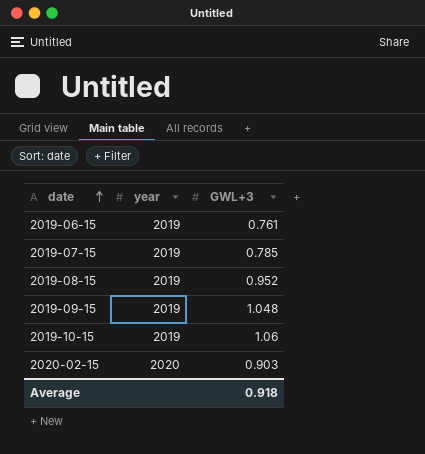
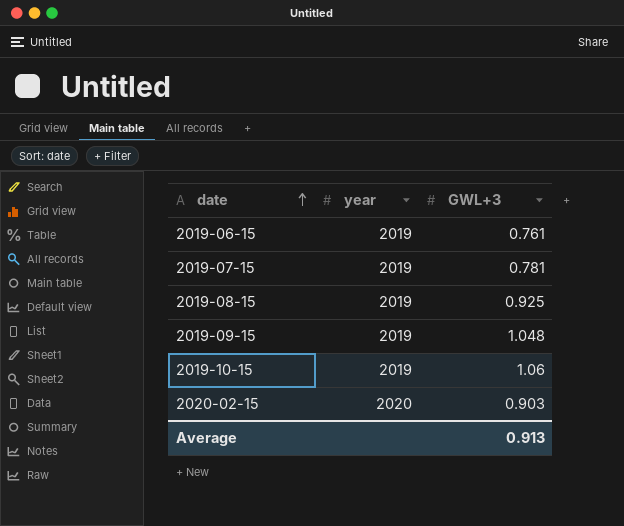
2019-07-15 | GWL+3: 0.785 -> 0.781
2019-08-15 | GWL+3: 0.952 -> 0.925
Average | GWL+3: 0.918 -> 0.913

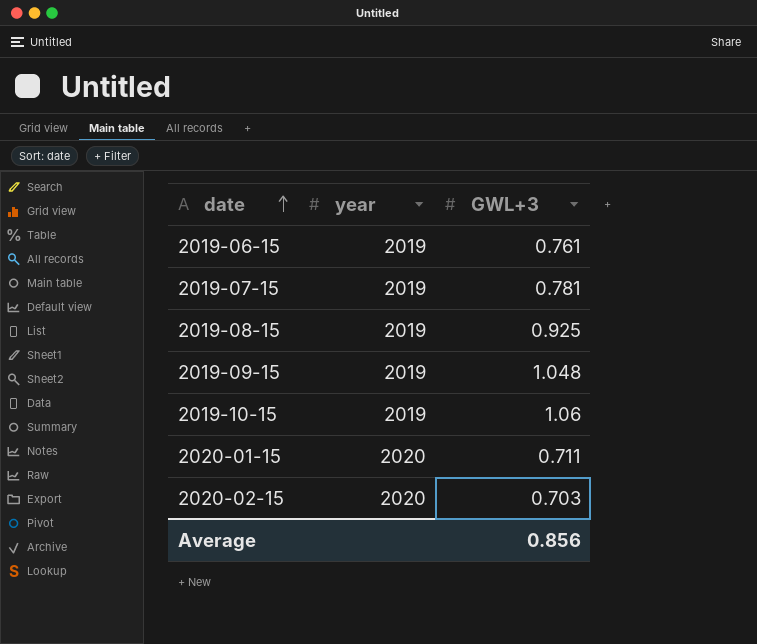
row 2020-01-15: none -> 2020 | 0.711
2020-02-15 | GWL+3: 0.903 -> 0.703
Average | GWL+3: 0.913 -> 0.856

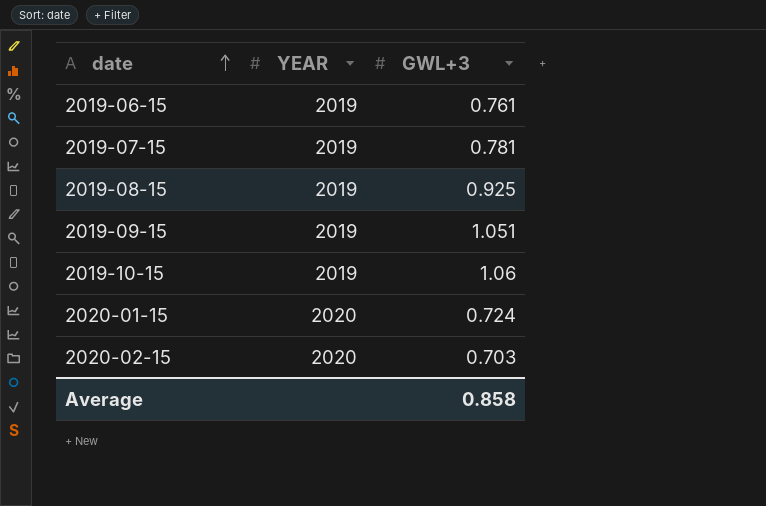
column name: year -> YEAR
2019-09-15 | GWL+3: 1.048 -> 1.051
2020-01-15 | GWL+3: 0.711 -> 0.724
Average | GWL+3: 0.856 -> 0.858

